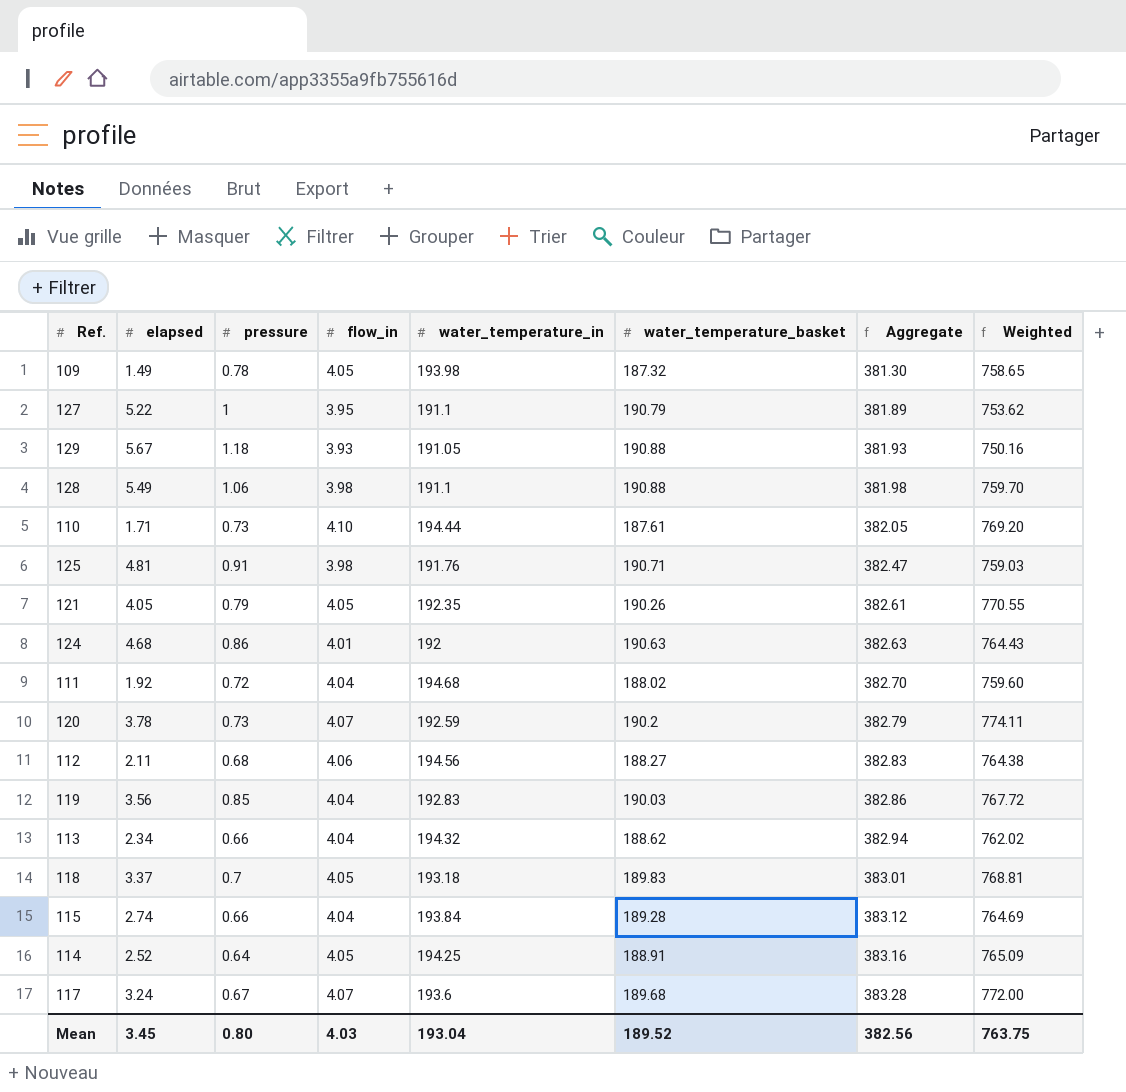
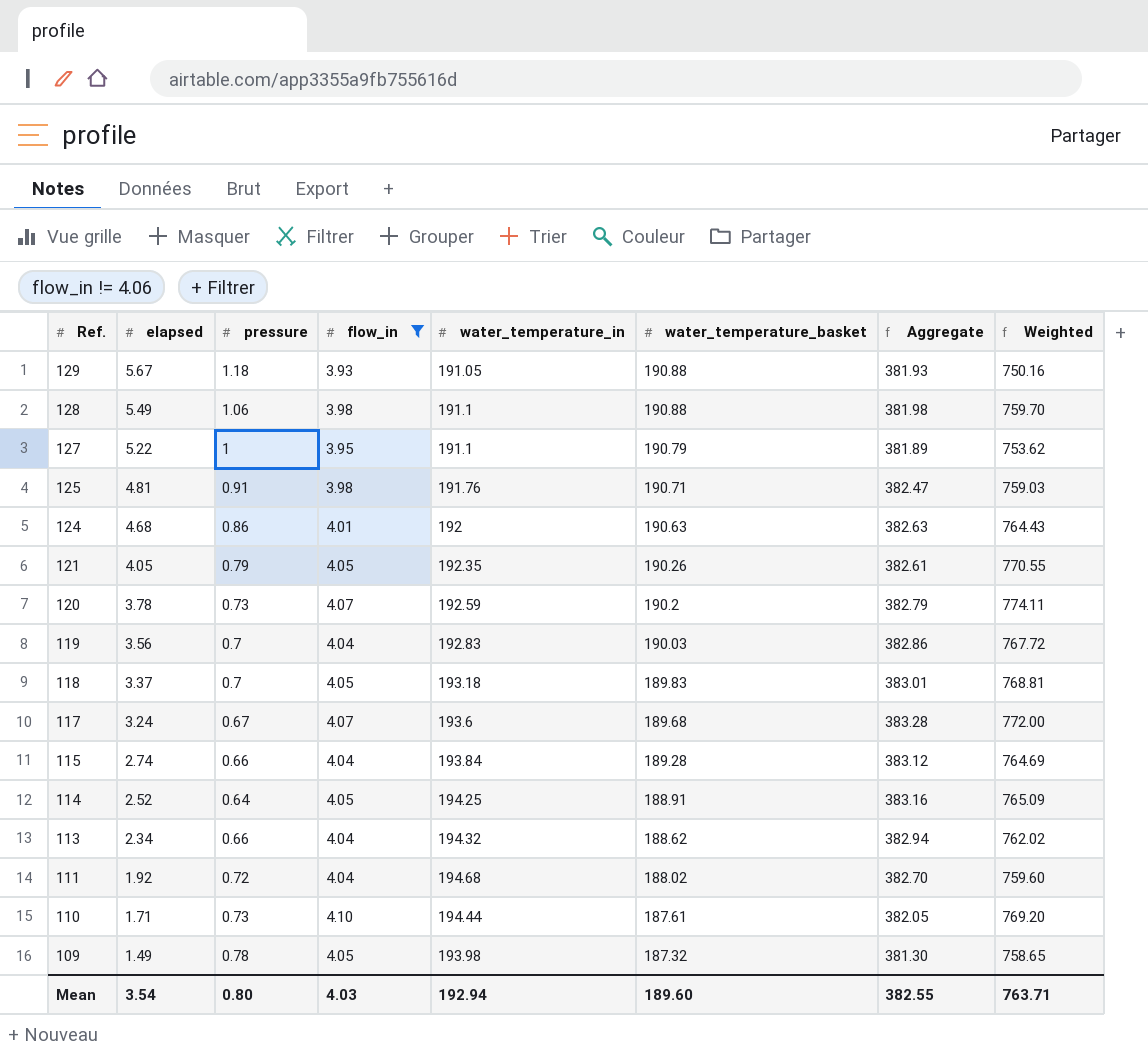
filter: none -> flow_in != 4.06
row order: Aggregate ascending -> Ref. descending
119 | pressure: 0.85 -> 0.7
Mean | elapsed: 3.45 -> 3.54
Mean | water_temperature_in: 193.04 -> 192.94
Mean | water_temperature_basket: 189.52 -> 189.60
Mean | Aggregate: 382.56 -> 382.55
Mean | Weighted: 763.75 -> 763.71

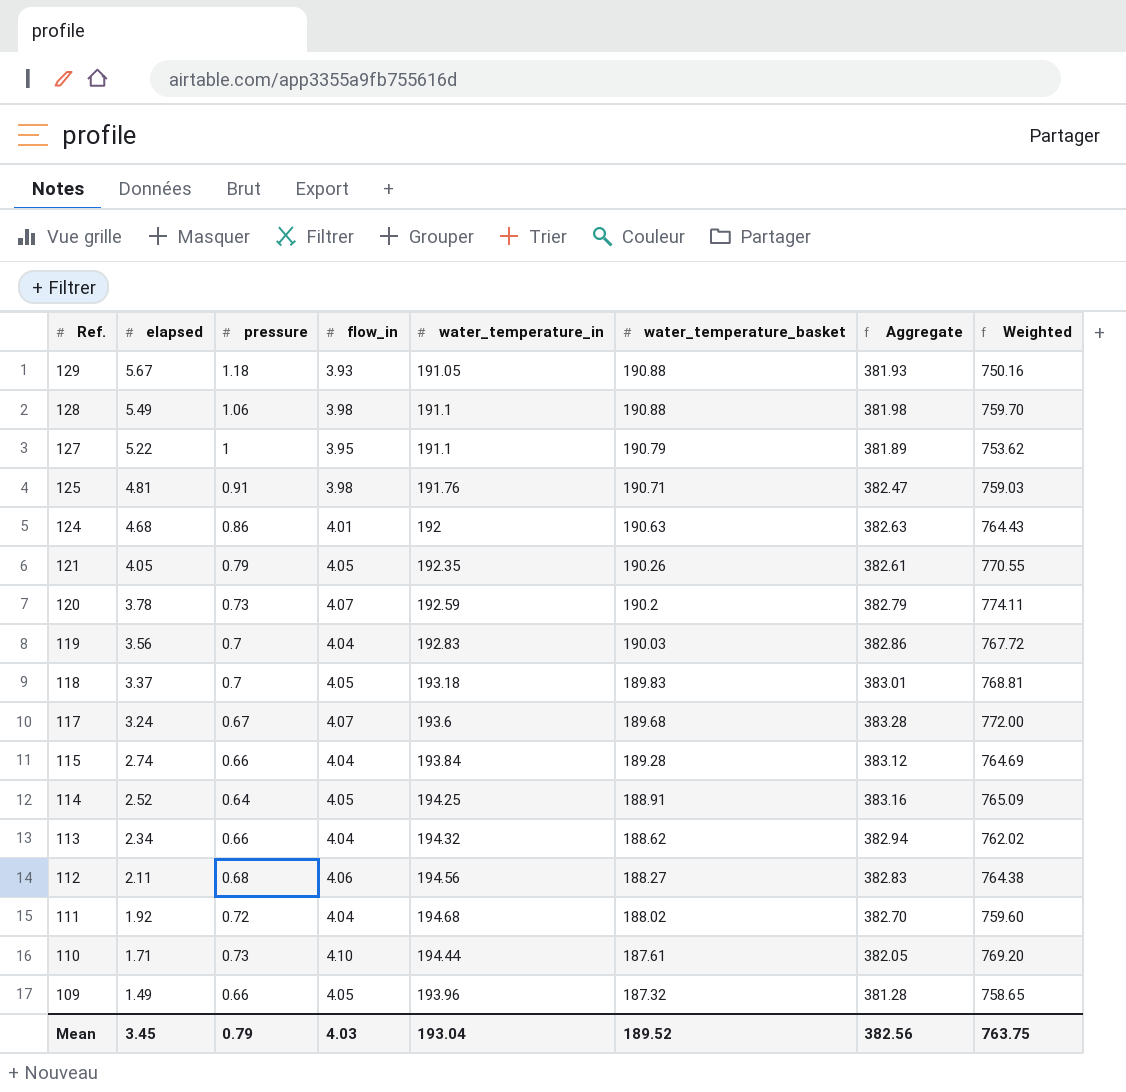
filter: flow_in != 4.06 -> none
109 | pressure: 0.78 -> 0.66
109 | water_temperature_in: 193.98 -> 193.96
109 | Aggregate: 381.30 -> 381.28
Mean | elapsed: 3.54 -> 3.45
Mean | pressure: 0.80 -> 0.79
Mean | water_temperature_in: 192.94 -> 193.04
Mean | water_temperature_basket: 189.60 -> 189.52
Mean | Aggregate: 382.55 -> 382.56
Mean | Weighted: 763.71 -> 763.75

